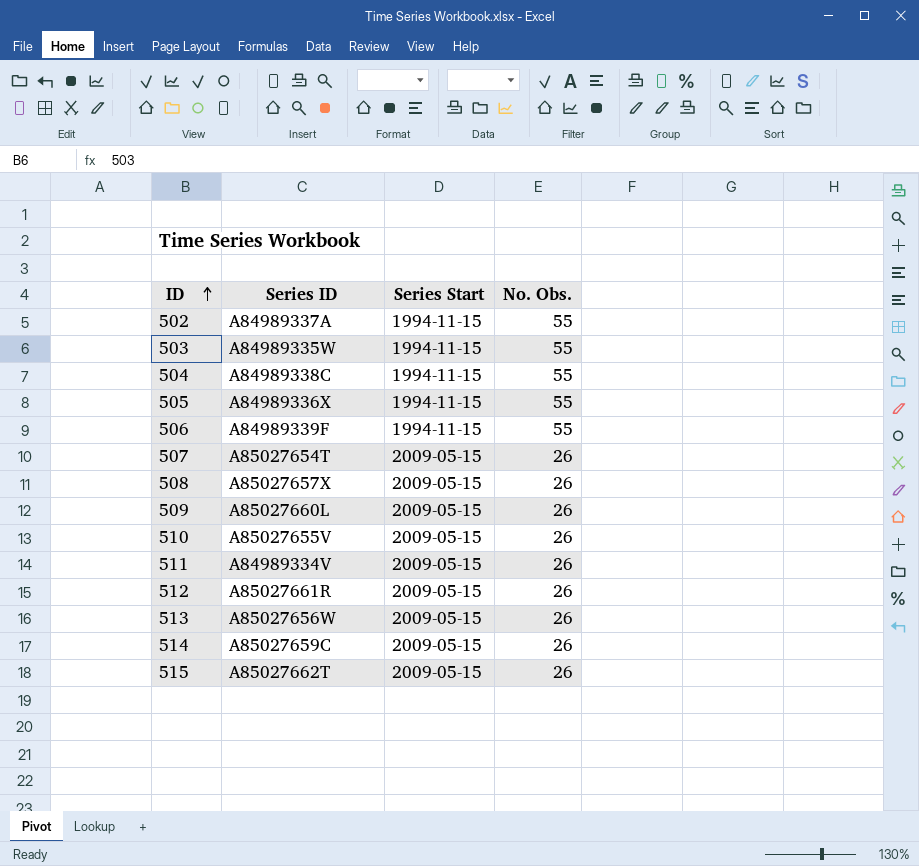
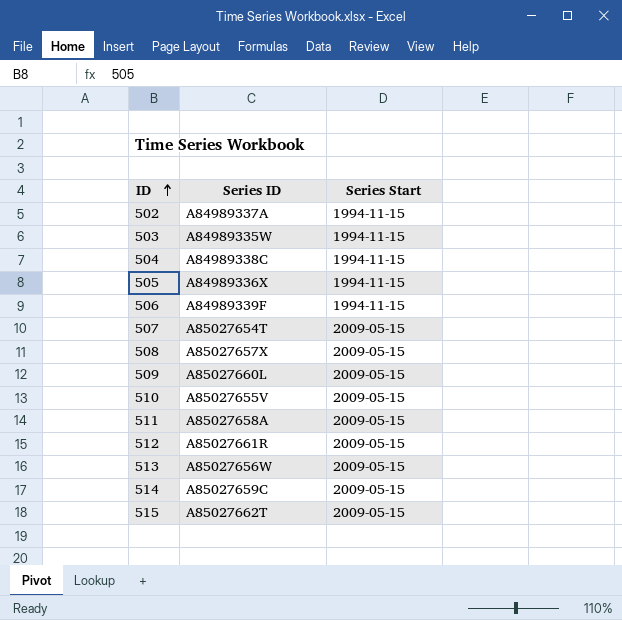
column No. Obs. | position: 4 -> none
511 | Series ID: A84989334V -> A85027658A

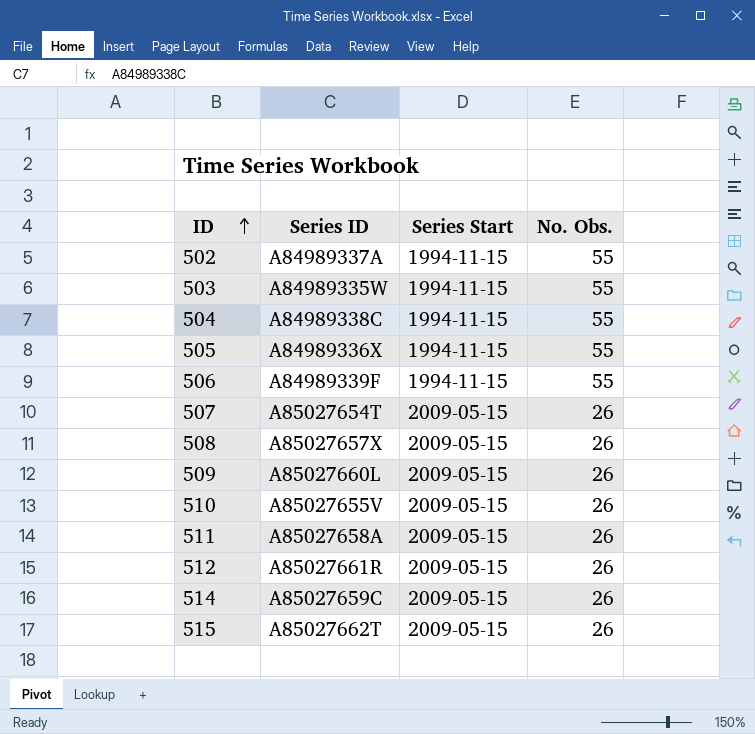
column No. Obs. | position: none -> 4
row 513: A85027656W | 2009-05-15 -> none

